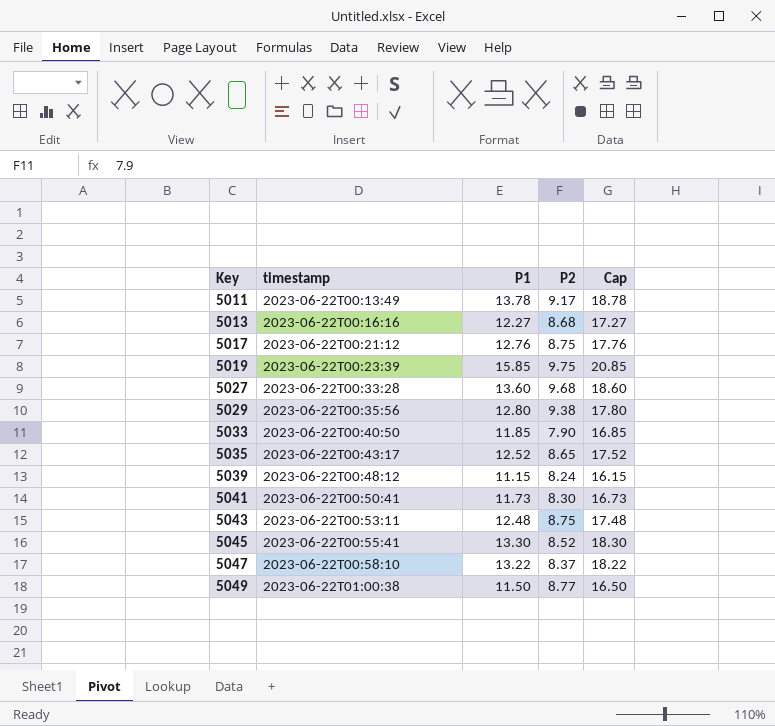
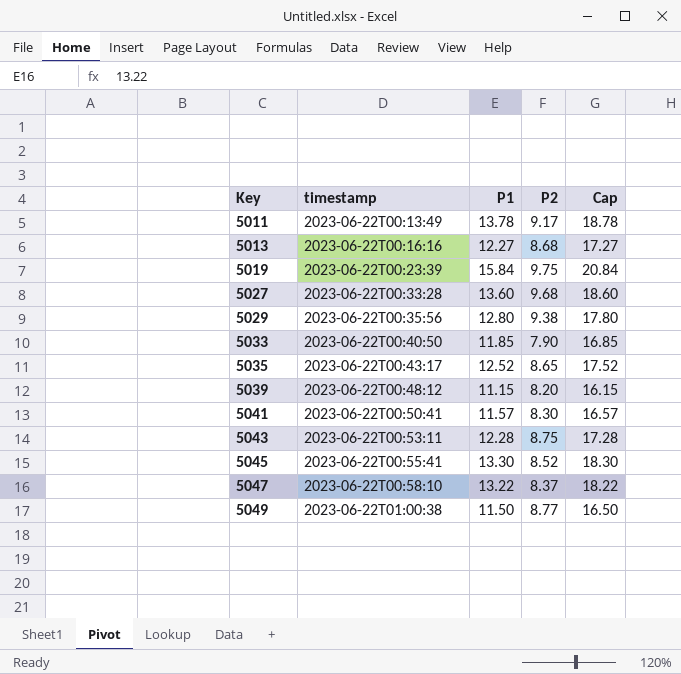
row 5017: 2023-06-22T00:21:12 | 12.76 | 8.75 | 17.76 -> none
5019 | P1: 15.85 -> 15.84
5019 | Cap: 20.85 -> 20.84
5039 | P2: 8.24 -> 8.20
5041 | P1: 11.73 -> 11.57
5041 | Cap: 16.73 -> 16.57
5043 | P1: 12.48 -> 12.28
5043 | Cap: 17.48 -> 17.28

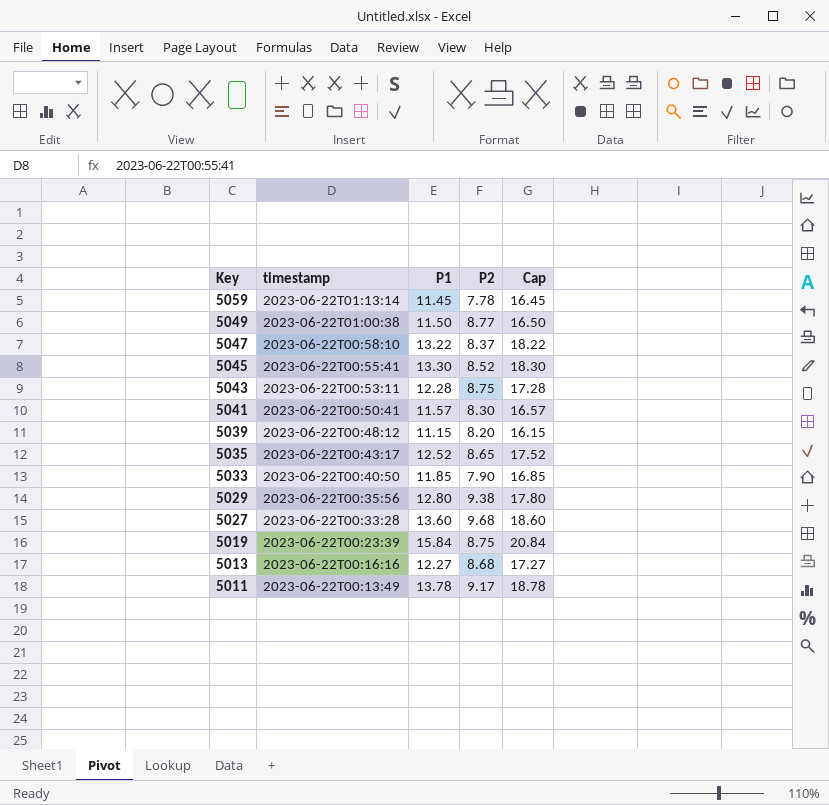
row order: Key ascending -> Key descending
row 5059: none -> 2023-06-22T01:13:14 | 11.45 | 7.78 | 16.45
5019 | P2: 9.75 -> 8.75

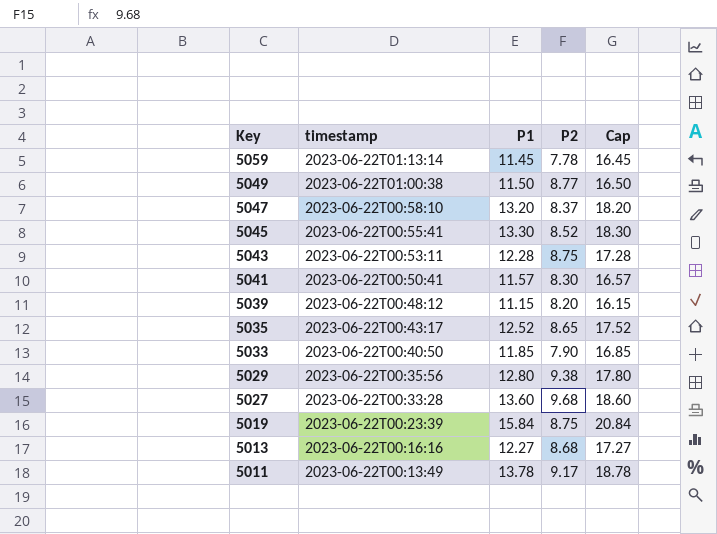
5047 | P1: 13.22 -> 13.20
5047 | Cap: 18.22 -> 18.20

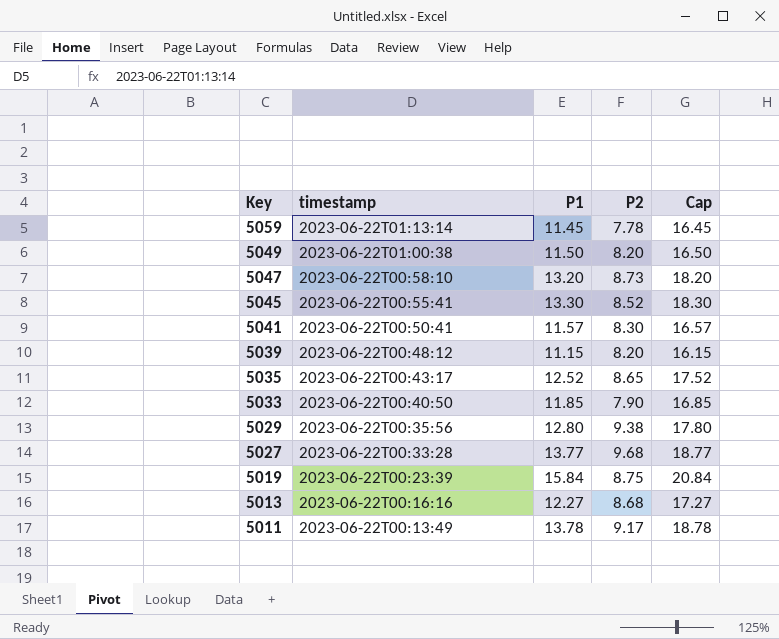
row 5043: 2023-06-22T00:53:11 | 12.28 | 8.75 | 17.28 -> none
5049 | P2: 8.77 -> 8.20
5047 | P2: 8.37 -> 8.73
5027 | P1: 13.60 -> 13.77
5027 | Cap: 18.60 -> 18.77

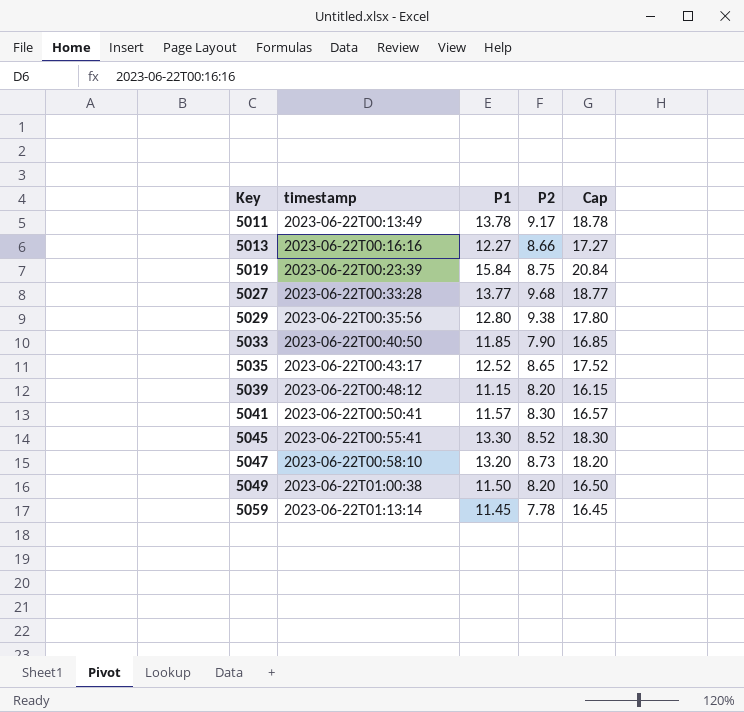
row order: Key descending -> Key ascending
5013 | P2: 8.68 -> 8.66

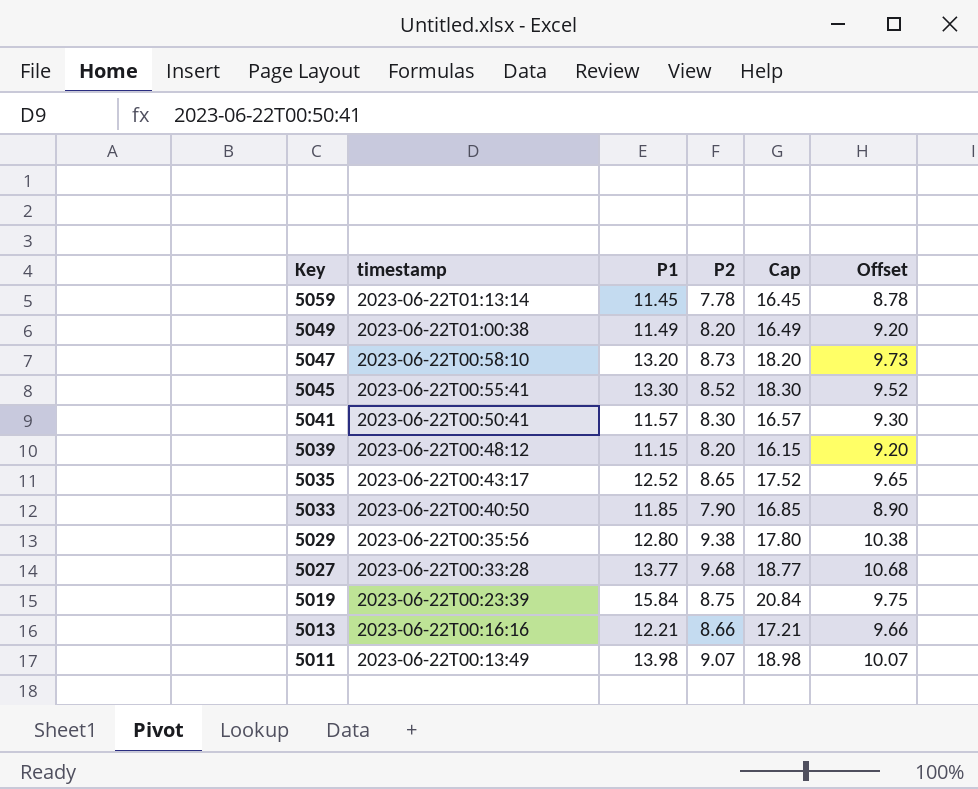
row order: Key ascending -> Key descending
column Offset | formula: none -> [P2] + 1
5049 | P1: 11.50 -> 11.49
5049 | Cap: 16.50 -> 16.49
5013 | P1: 12.27 -> 12.21
5013 | Cap: 17.27 -> 17.21
5011 | P1: 13.78 -> 13.98
5011 | P2: 9.17 -> 9.07
5011 | Cap: 18.78 -> 18.98

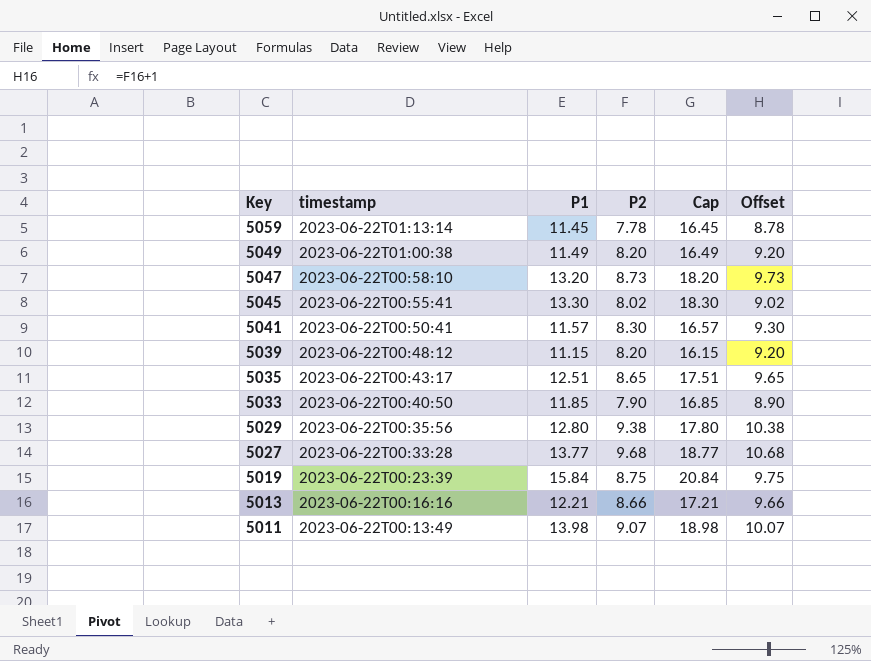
5045 | P2: 8.52 -> 8.02
5045 | Offset: 9.52 -> 9.02
5035 | P1: 12.52 -> 12.51
5035 | Cap: 17.52 -> 17.51

